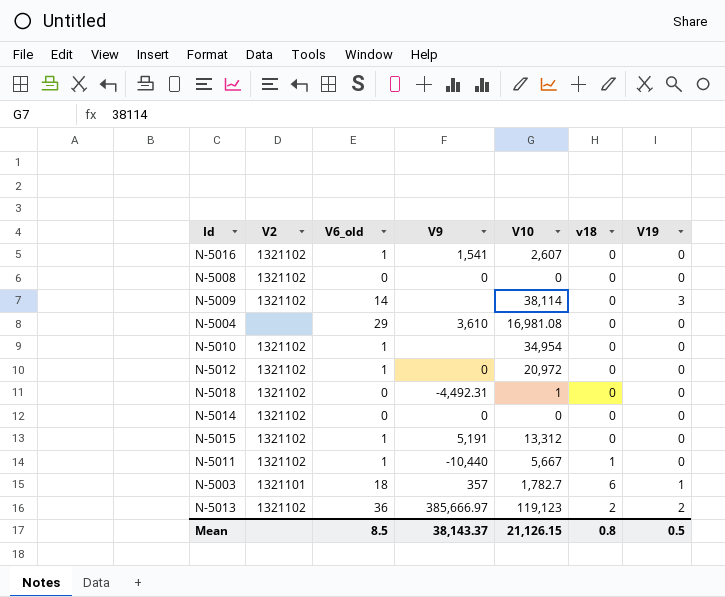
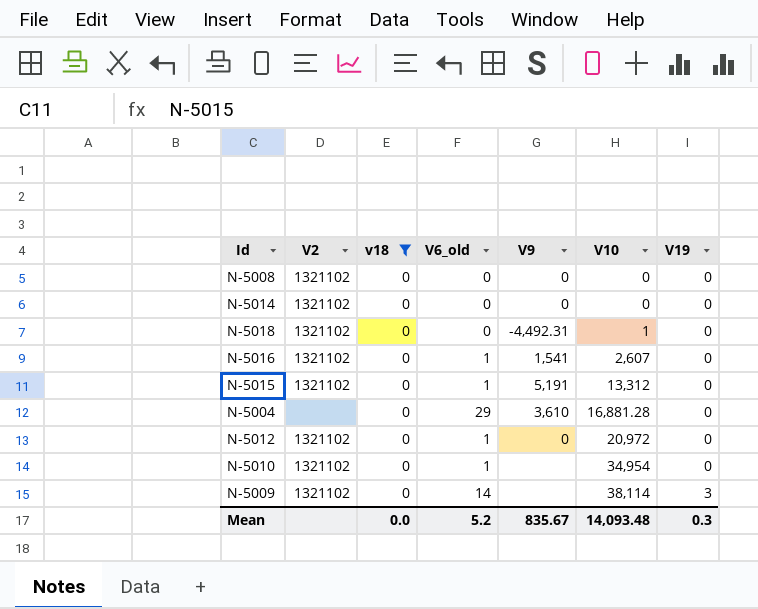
filter: none -> v18 = 0
row order: none -> V10 ascending
column v18 | position: 6 -> 3
N-5004 | V10: 16,981.08 -> 16,881.28
Mean | v18: 0.8 -> 0.0
Mean | V6_old: 8.5 -> 5.2
Mean | V9: 38,143.37 -> 835.67
Mean | V10: 21,126.15 -> 14,093.48
Mean | V19: 0.5 -> 0.3

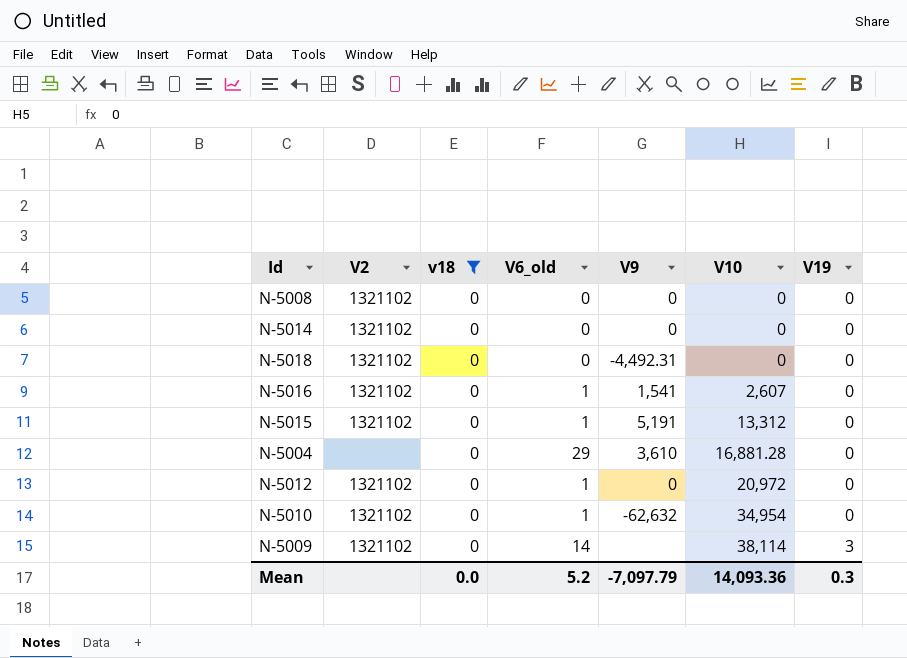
N-5018 | V10: 1 -> 0
N-5010 | V9: none -> -62,632
Mean | V9: 835.67 -> -7,097.79
Mean | V10: 14,093.48 -> 14,093.36

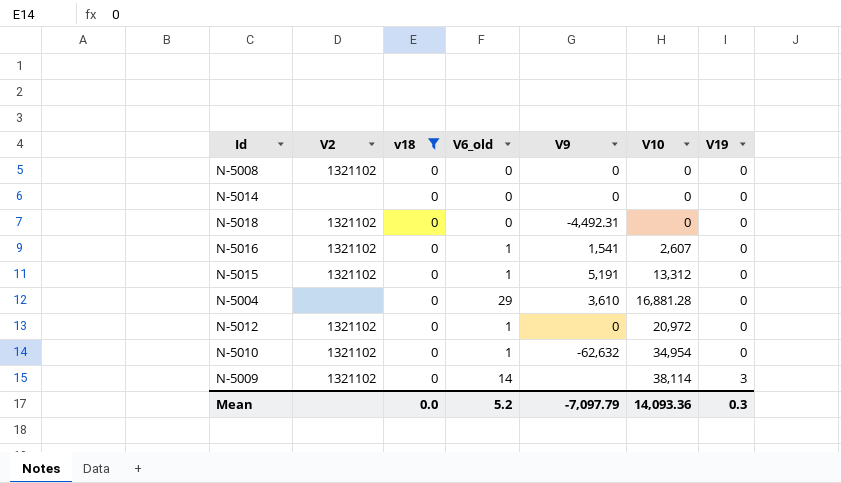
N-5014 | V2: 1321102 -> none

